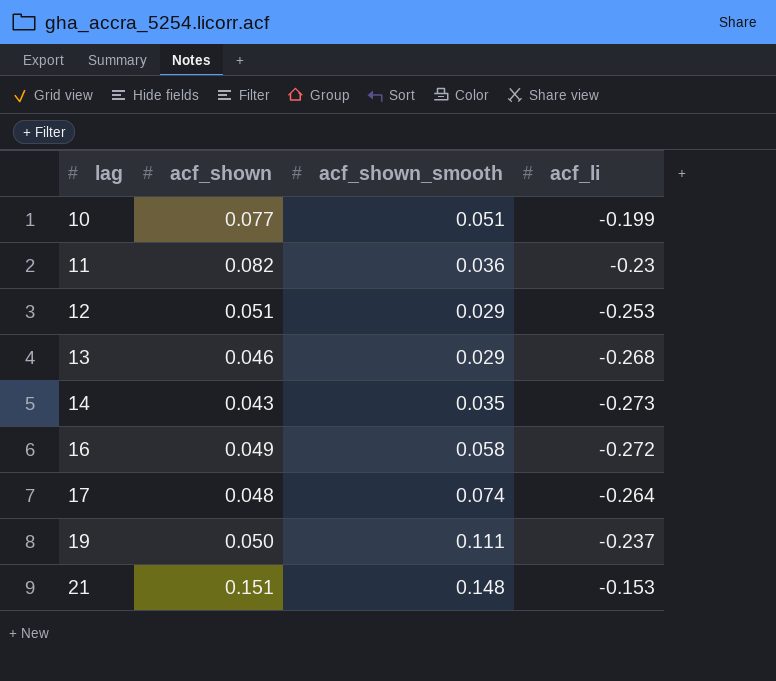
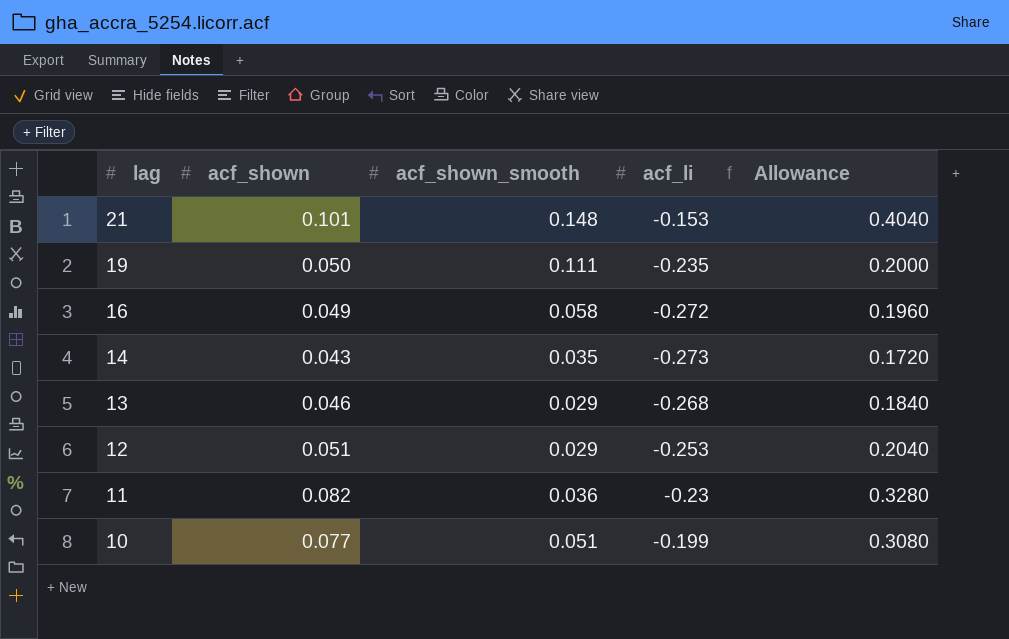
row order: lag ascending -> lag descending
column Allowance | formula: none -> [acf_shown] * 4
row 17: 0.048 | 0.074 | -0.264 -> none
21 | acf_shown: 0.151 -> 0.101
19 | acf_li: -0.237 -> -0.235

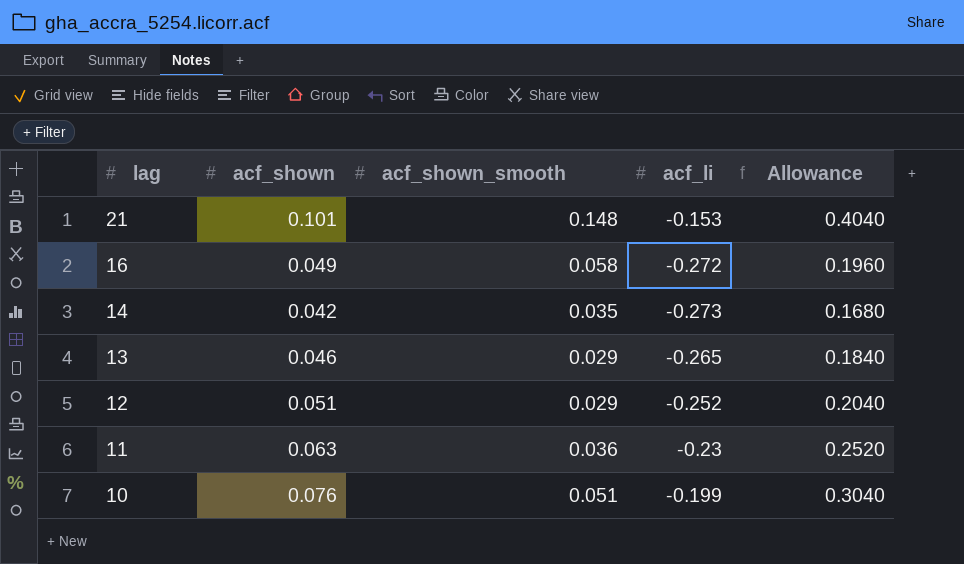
row 19: 0.050 | 0.111 | -0.235 | 0.2000 -> none
14 | acf_shown: 0.043 -> 0.042
14 | Allowance: 0.1720 -> 0.1680
13 | acf_li: -0.268 -> -0.265
12 | acf_li: -0.253 -> -0.252
11 | acf_shown: 0.082 -> 0.063
11 | Allowance: 0.3280 -> 0.2520
10 | acf_shown: 0.077 -> 0.076
10 | Allowance: 0.3080 -> 0.3040

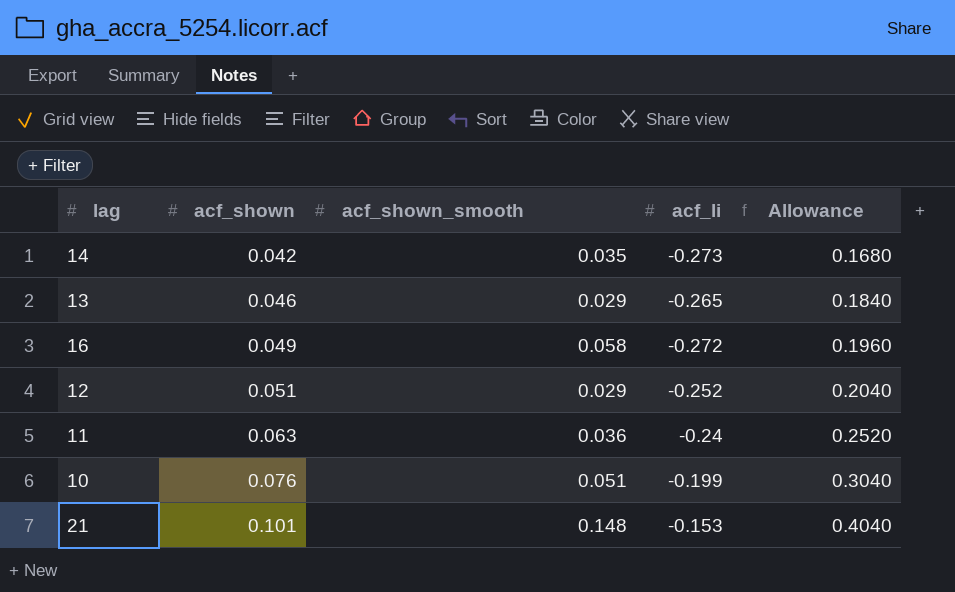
row order: lag descending -> acf_shown ascending
11 | acf_li: -0.23 -> -0.24

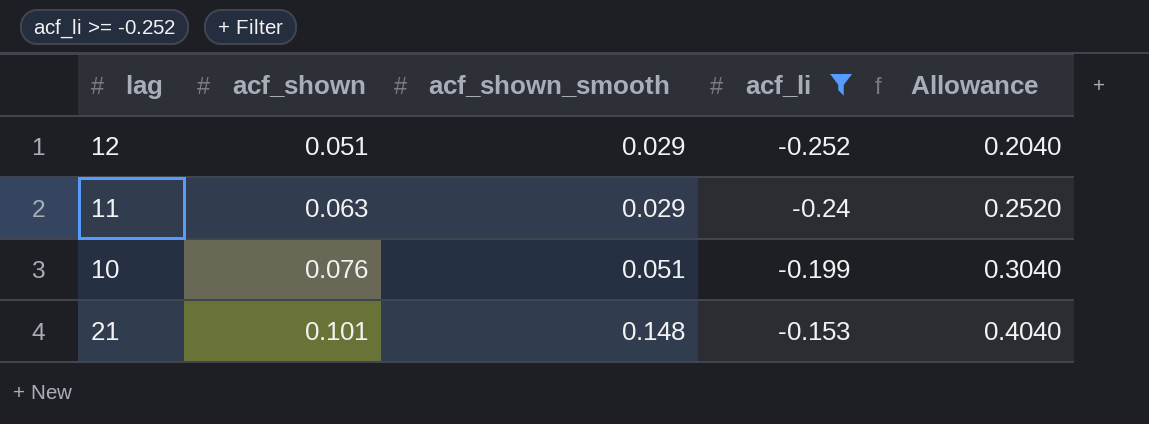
filter: none -> acf_li >= -0.252
11 | acf_shown_smooth: 0.036 -> 0.029

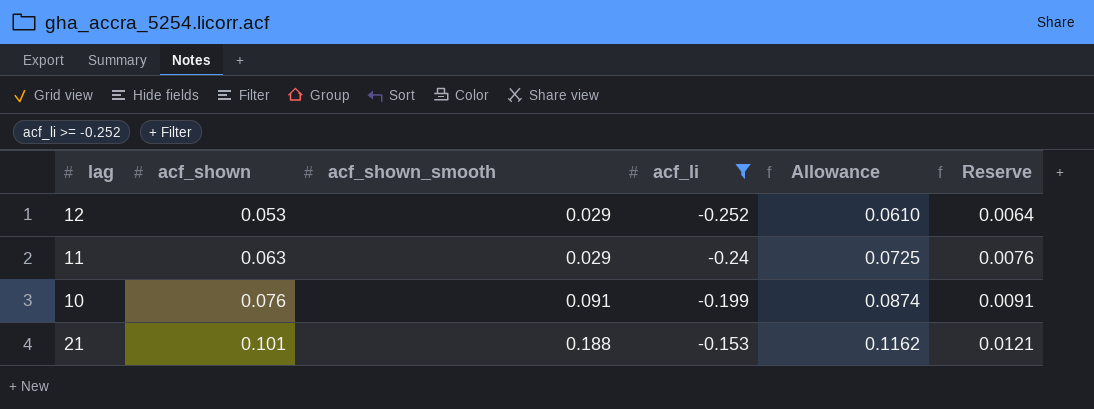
column Allowance | formula: [acf_shown] * 4 -> [acf_shown] * 1.15
column Reserve | formula: none -> [acf_shown] * 0.12
12 | acf_shown: 0.051 -> 0.053
10 | acf_shown_smooth: 0.051 -> 0.091
21 | acf_shown_smooth: 0.148 -> 0.188

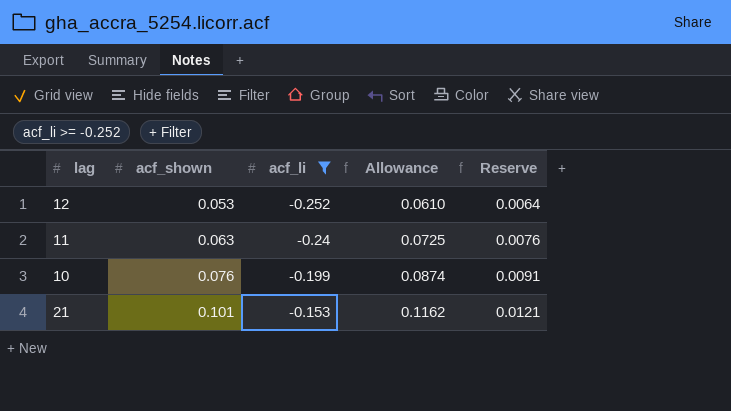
column acf_shown_smooth | position: 3 -> none

